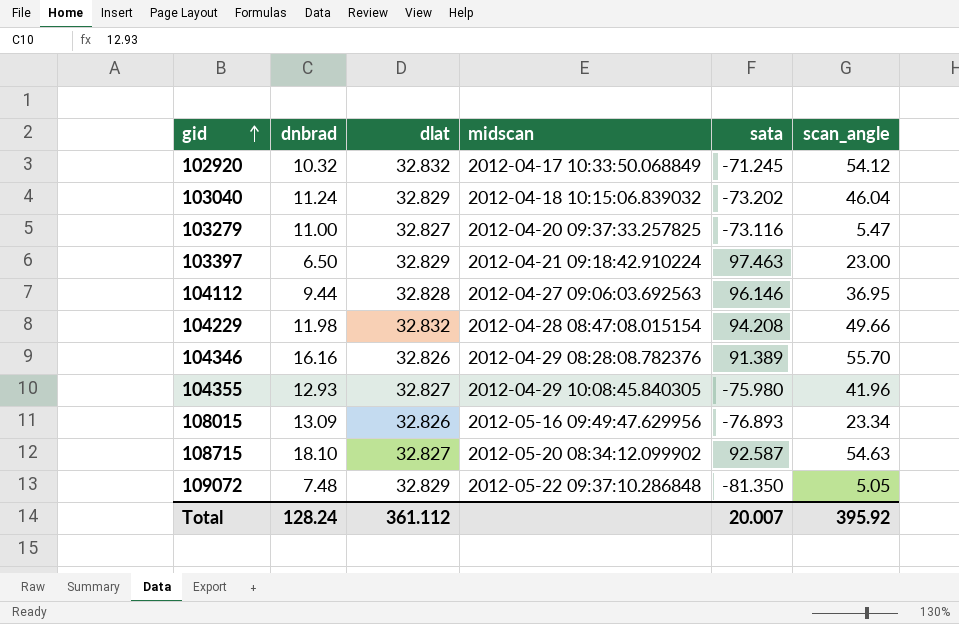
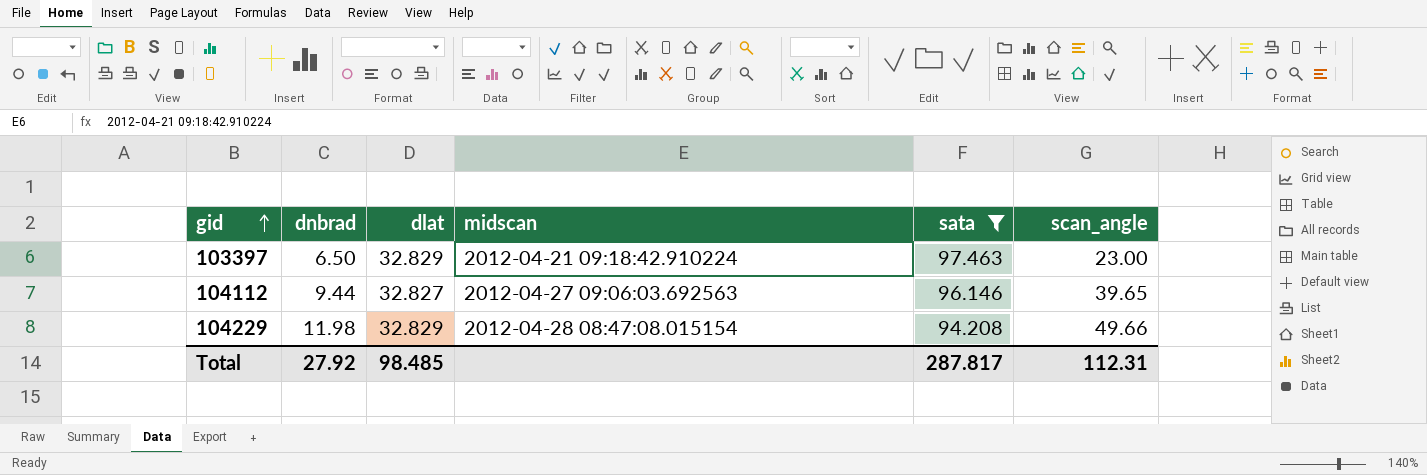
filter: none -> sata >= 94.208
104112 | dlat: 32.828 -> 32.827
104112 | scan_angle: 36.95 -> 39.65
104229 | dlat: 32.832 -> 32.829
Total | dnbrad: 128.24 -> 27.92
Total | dlat: 361.112 -> 98.485
Total | sata: 20.007 -> 287.817
Total | scan_angle: 395.92 -> 112.31

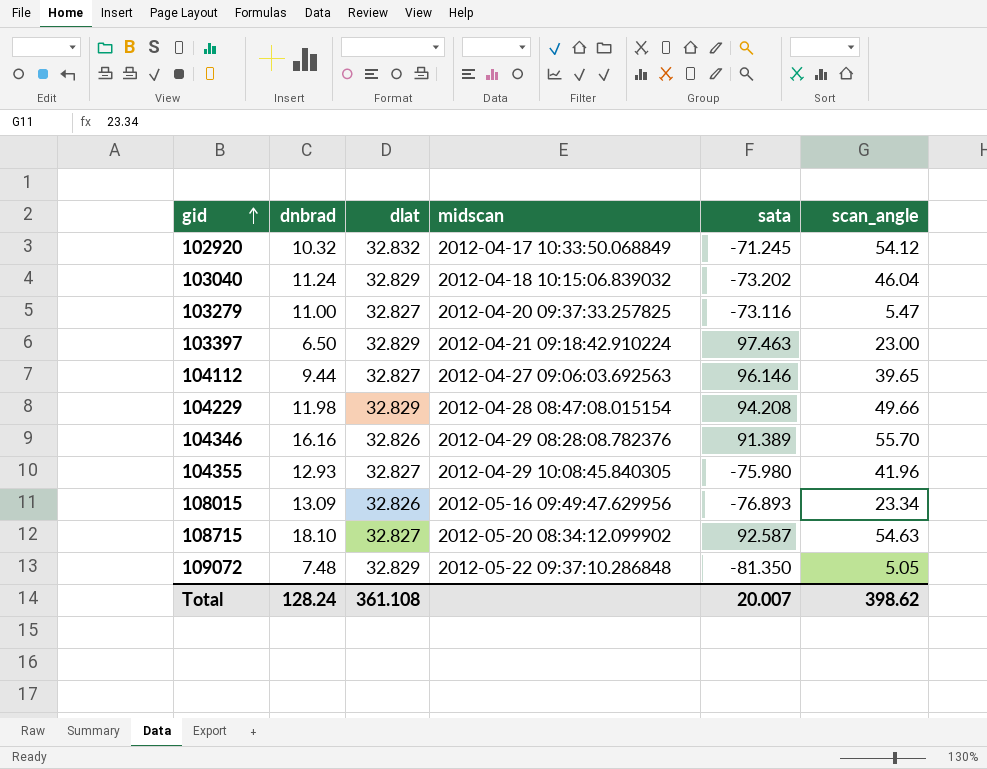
filter: sata >= 94.208 -> none
Total | dnbrad: 27.92 -> 128.24
Total | dlat: 98.485 -> 361.108
Total | sata: 287.817 -> 20.007
Total | scan_angle: 112.31 -> 398.62

